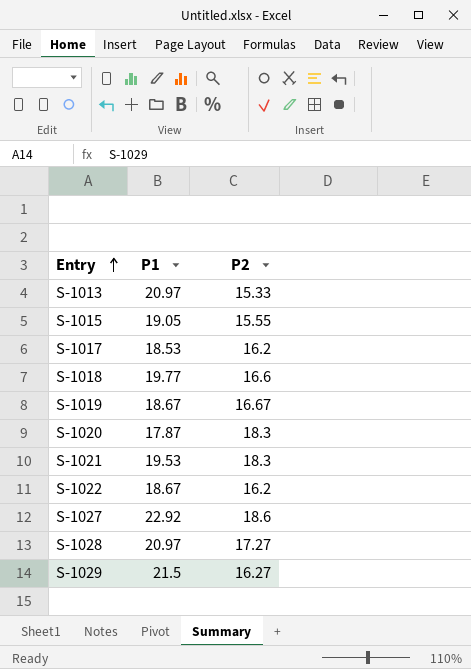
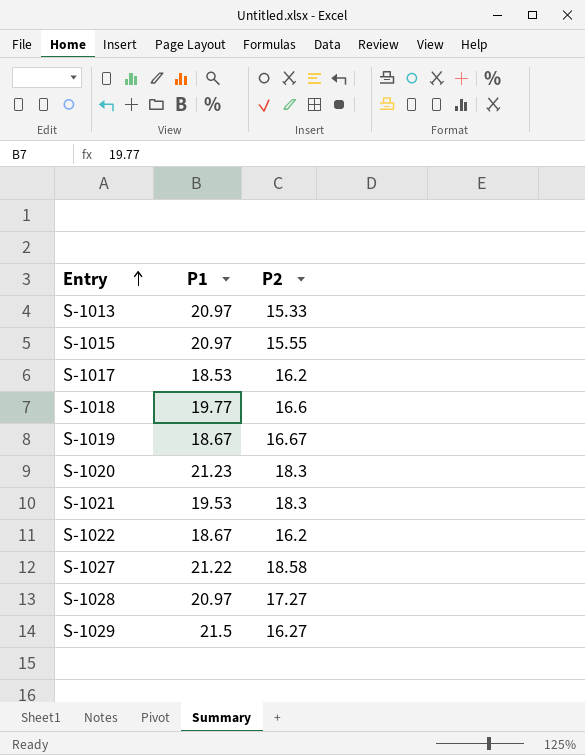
S-1015 | P1: 19.05 -> 20.97
S-1020 | P1: 17.87 -> 21.23
S-1027 | P1: 22.92 -> 21.22
S-1027 | P2: 18.6 -> 18.58

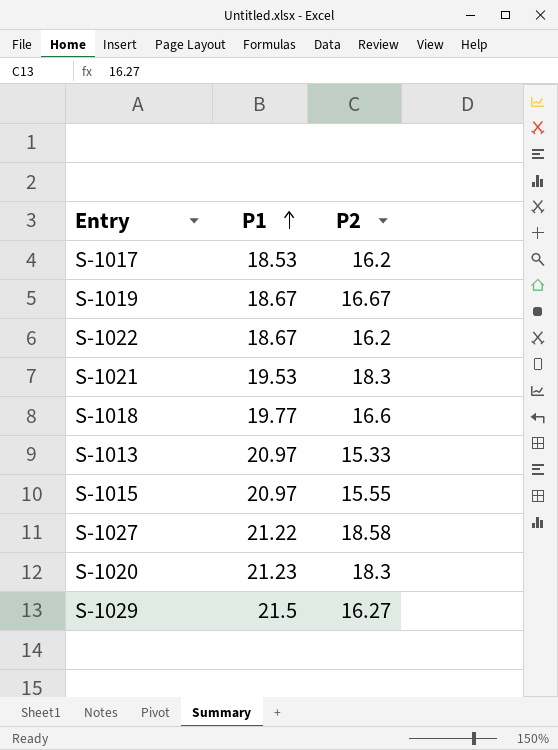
row order: Entry ascending -> P1 ascending
row S-1028: 20.97 | 17.27 -> none

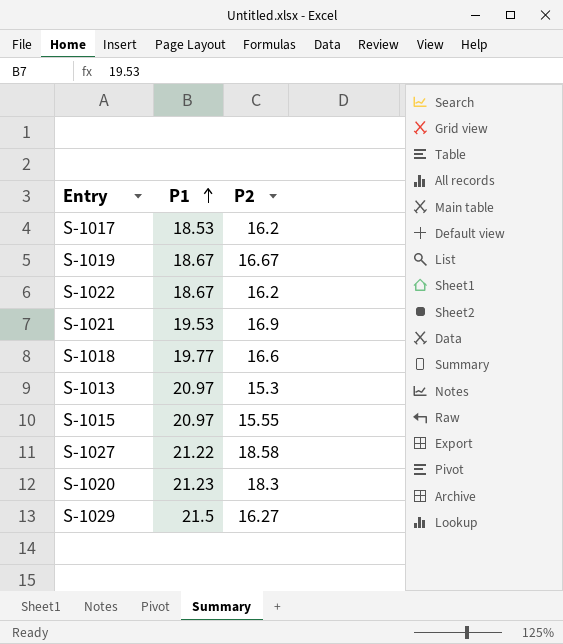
S-1021 | P2: 18.3 -> 16.9
S-1013 | P2: 15.33 -> 15.3

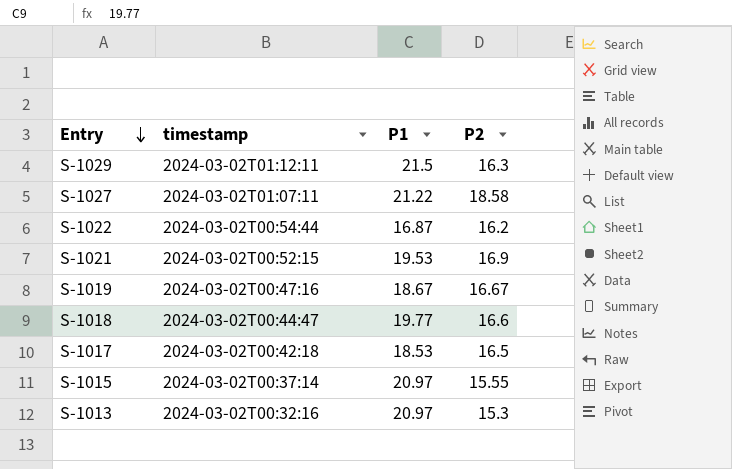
row order: P1 ascending -> Entry descending
column timestamp | position: none -> 2
row S-1020: 21.23 | 18.3 -> none
S-1029 | P2: 16.27 -> 16.3
S-1022 | P1: 18.67 -> 16.87
S-1017 | P2: 16.2 -> 16.5

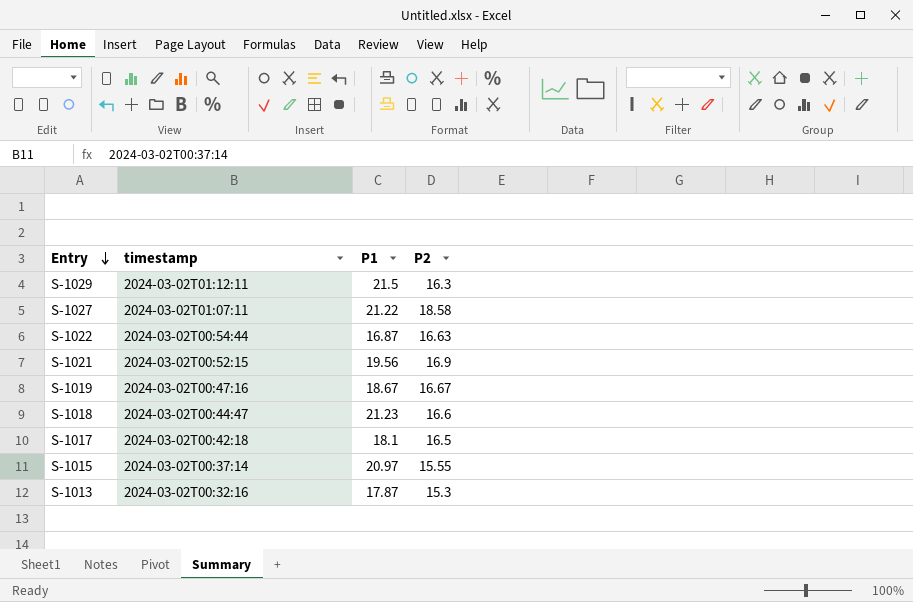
S-1022 | P2: 16.2 -> 16.63
S-1021 | P1: 19.53 -> 19.56
S-1018 | P1: 19.77 -> 21.23
S-1017 | P1: 18.53 -> 18.1
S-1013 | P1: 20.97 -> 17.87

